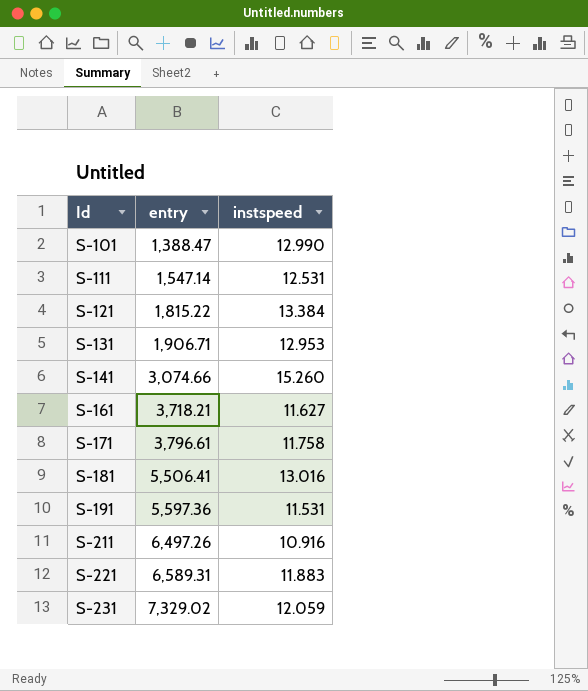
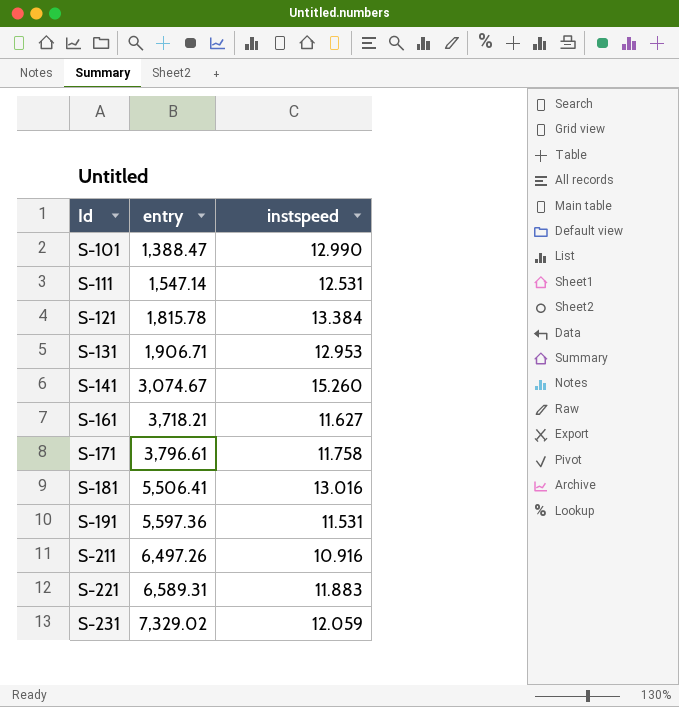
S-121 | entry: 1,815.22 -> 1,815.78
S-141 | entry: 3,074.66 -> 3,074.67

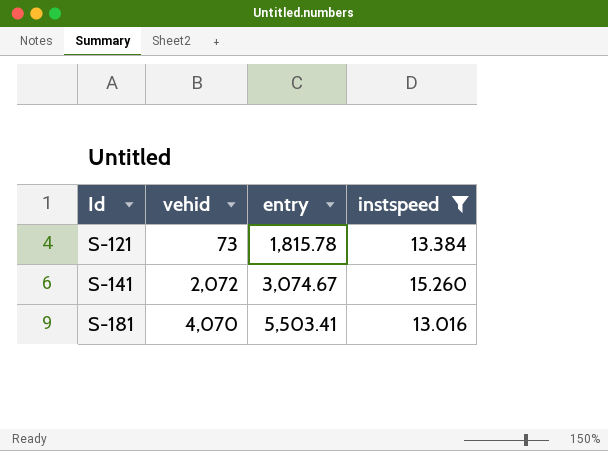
filter: none -> instspeed >= 13.016
column vehid | position: none -> 2
S-181 | entry: 5,506.41 -> 5,503.41

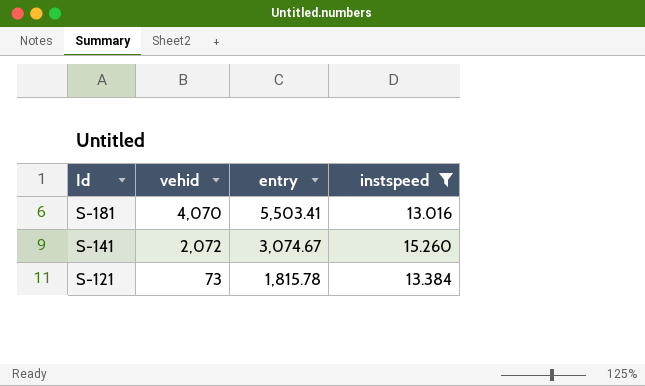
row order: Id ascending -> Id descending

